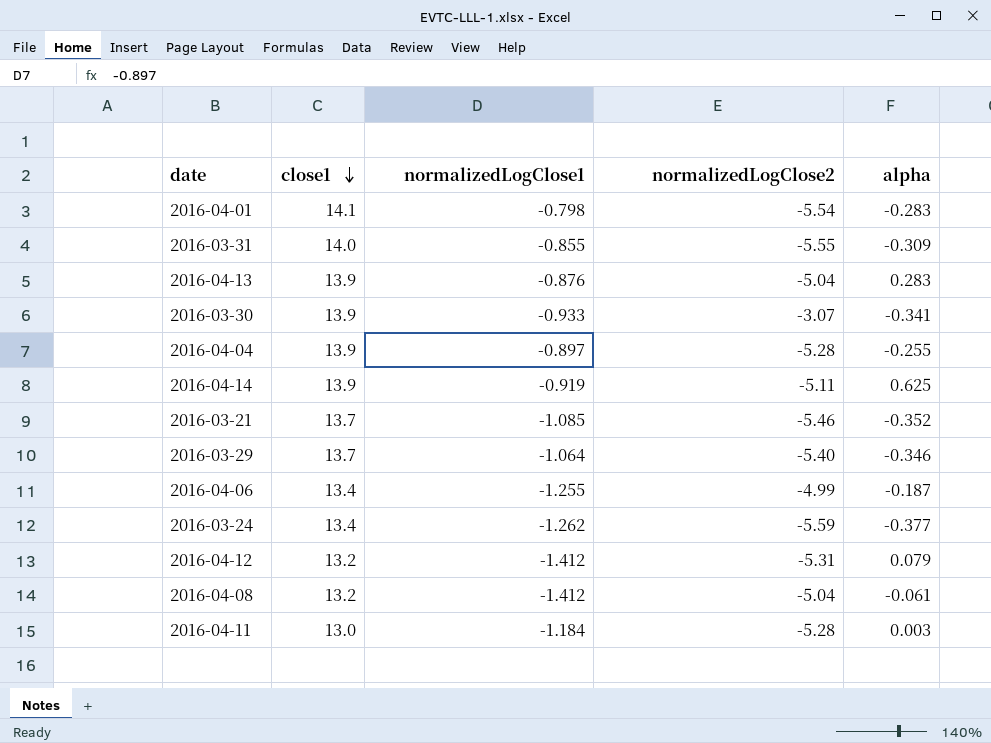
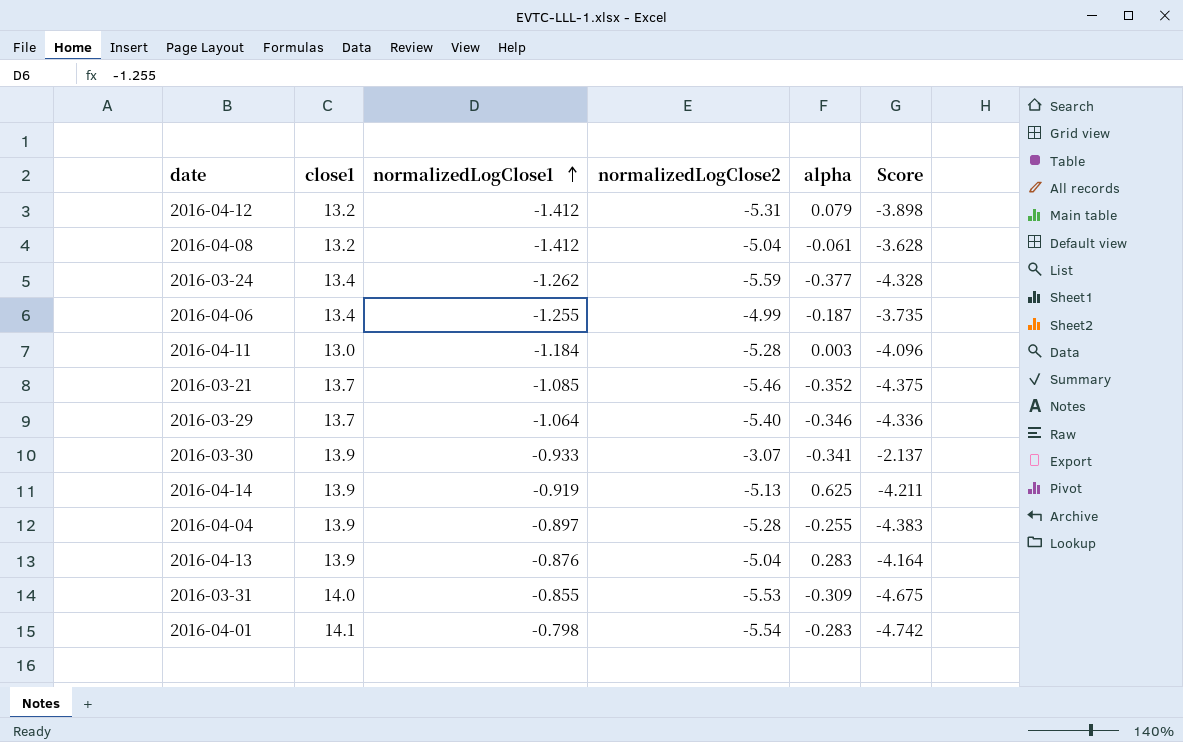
row order: close1 descending -> normalizedLogClose1 ascending
column Score | formula: none -> [normalizedLogClose2] - [normalizedLogClose1]
2016-04-14 | normalizedLogClose2: -5.11 -> -5.13
2016-03-31 | normalizedLogClose2: -5.55 -> -5.53

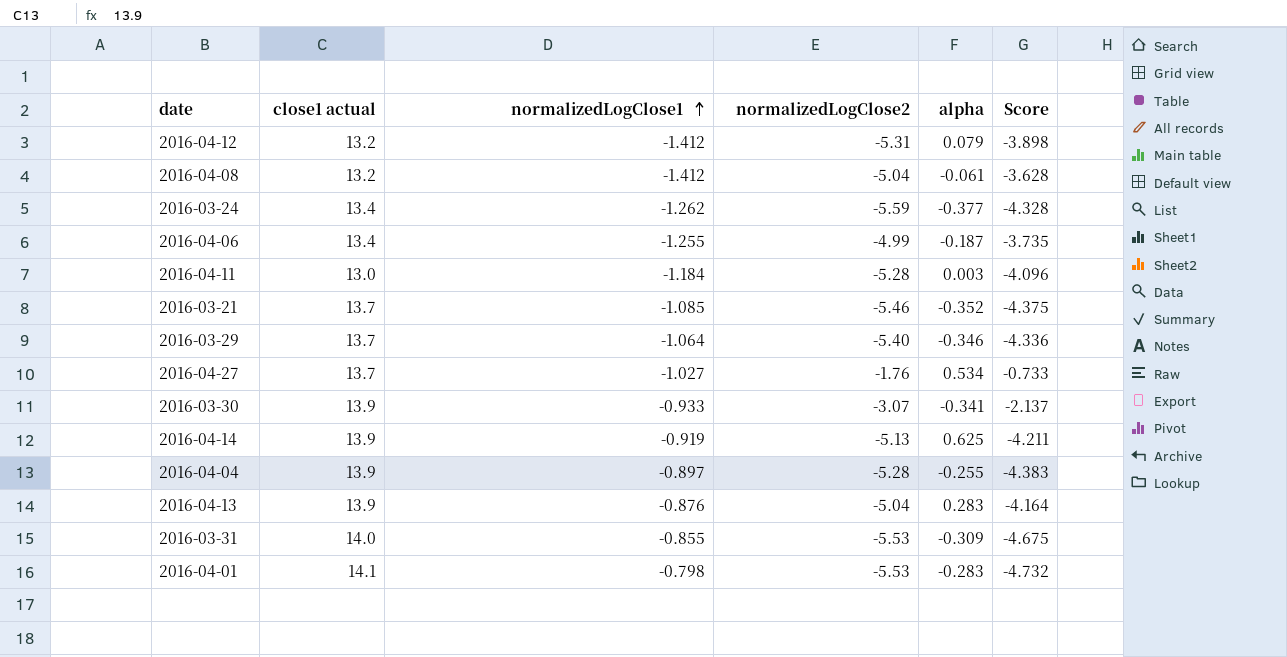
column name: close1 -> close1 actual
row 2016-04-27: none -> 13.7 | -1.027 | -1.76 | 0.534 | -0.733
2016-04-01 | normalizedLogClose2: -5.54 -> -5.53
2016-04-01 | Score: -4.742 -> -4.732

